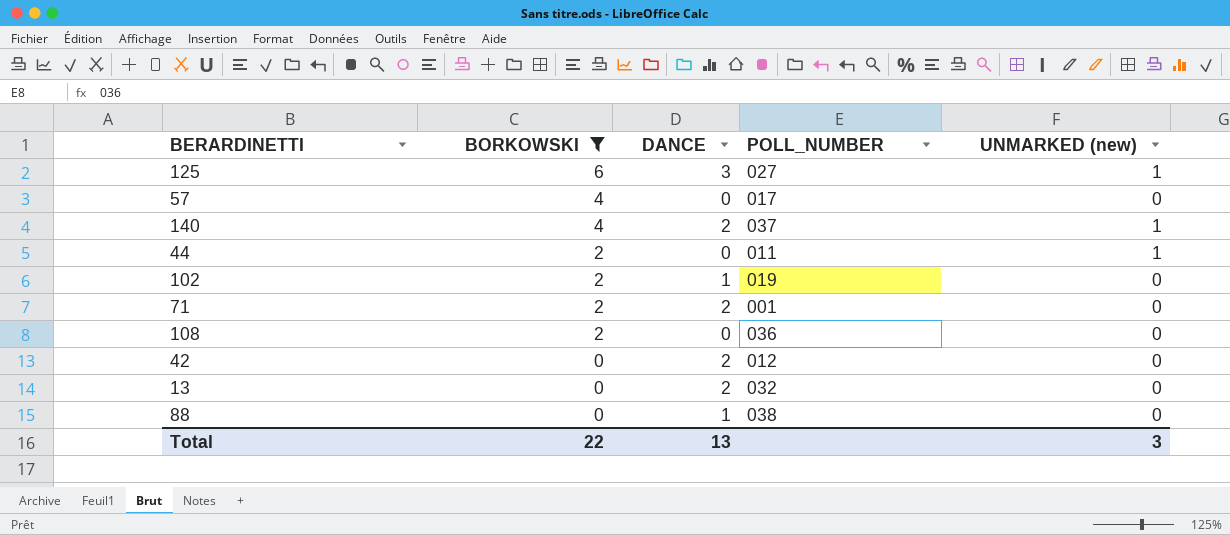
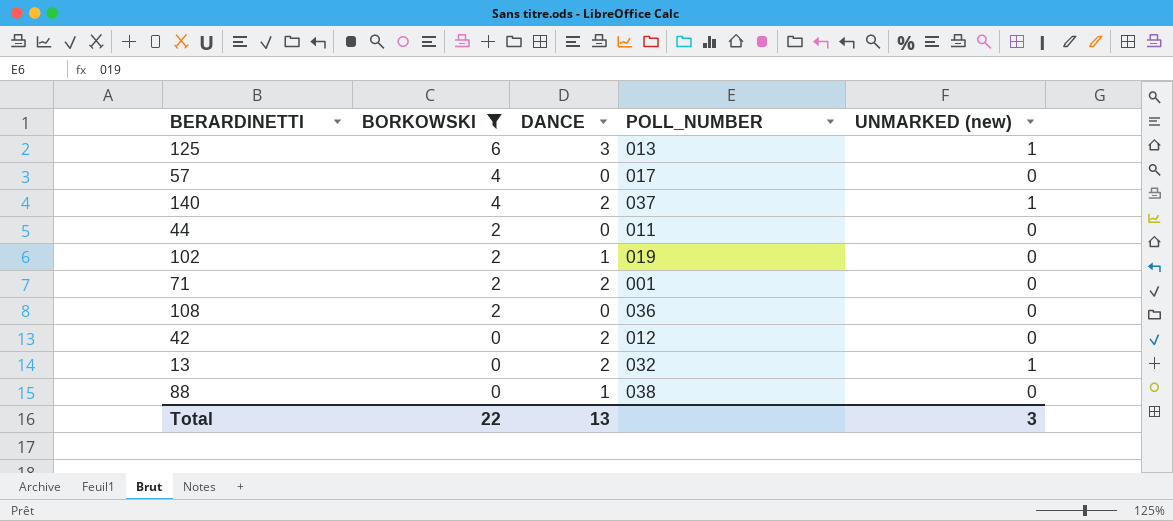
125 | POLL_NUMBER: 027 -> 013
44 | UNMARKED (new): 1 -> 0
13 | UNMARKED (new): 0 -> 1

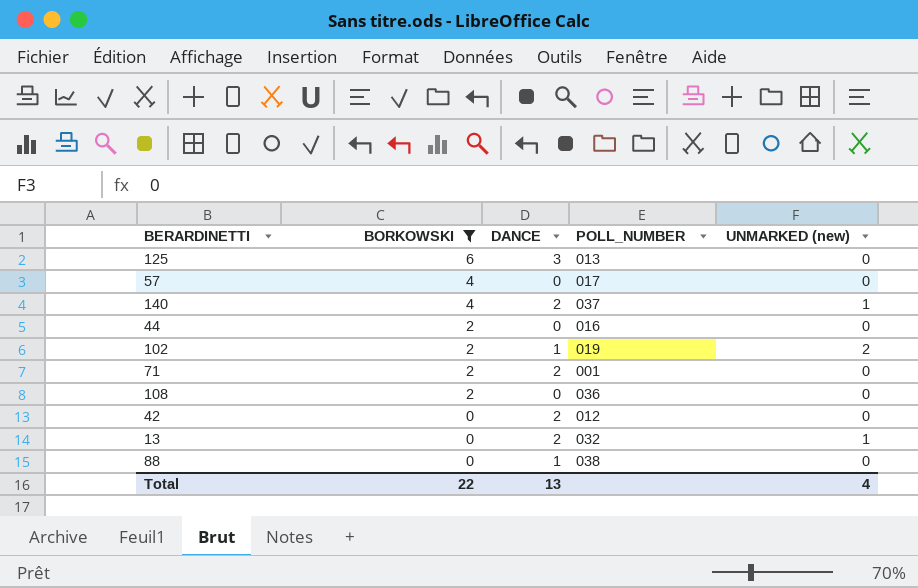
125 | UNMARKED (new): 1 -> 0
44 | POLL_NUMBER: 011 -> 016
102 | UNMARKED (new): 0 -> 2
Total | UNMARKED (new): 3 -> 4

